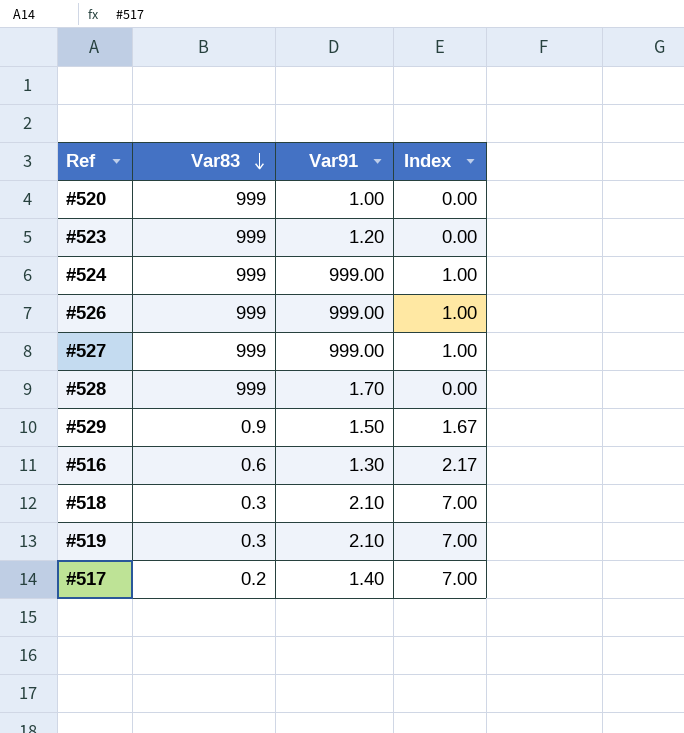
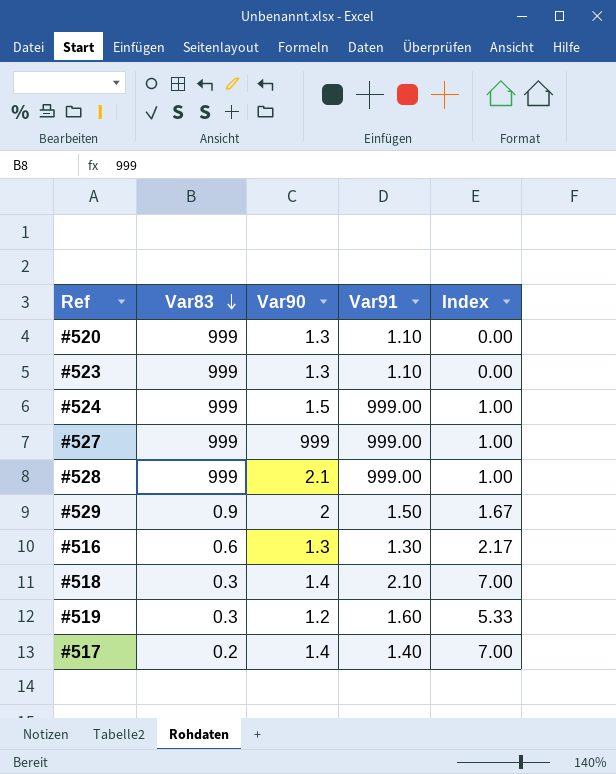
column Var90 | position: none -> 3
row #526: 999 | 999.00 | 1.00 -> none
#520 | Var91: 1.00 -> 1.10
#523 | Var91: 1.20 -> 1.10
#528 | Var91: 1.70 -> 999.00
#528 | Index: 0.00 -> 1.00
#519 | Var91: 2.10 -> 1.60
#519 | Index: 7.00 -> 5.33

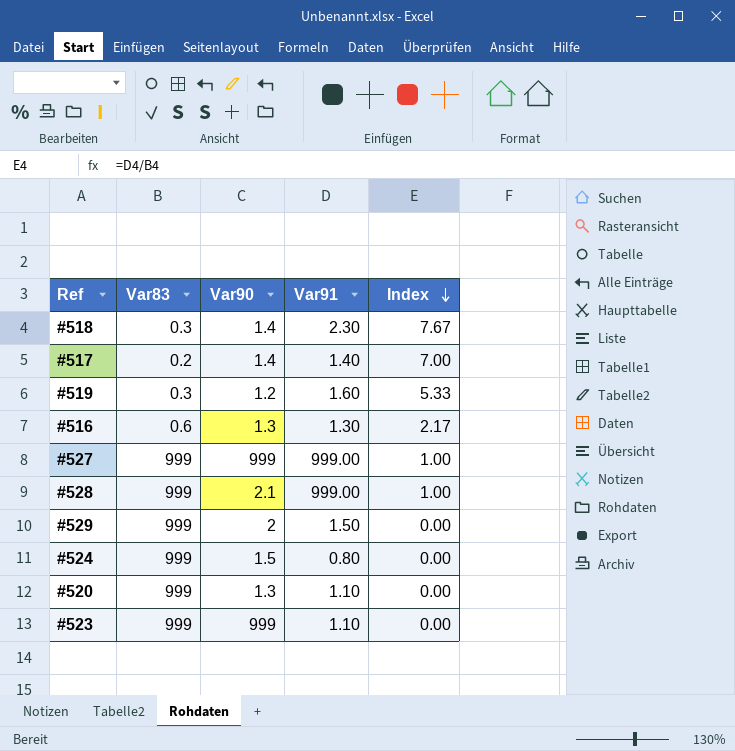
row order: Var83 descending -> Index descending
#518 | Var91: 2.10 -> 2.30
#518 | Index: 7.00 -> 7.67
#529 | Var83: 0.9 -> 999
#529 | Index: 1.67 -> 0.00
#524 | Var91: 999.00 -> 0.80
#524 | Index: 1.00 -> 0.00
#523 | Var90: 1.3 -> 999

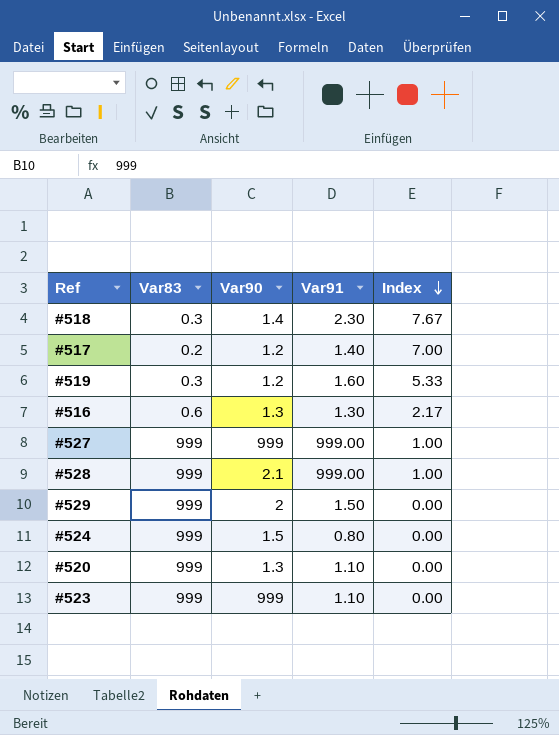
#517 | Var90: 1.4 -> 1.2

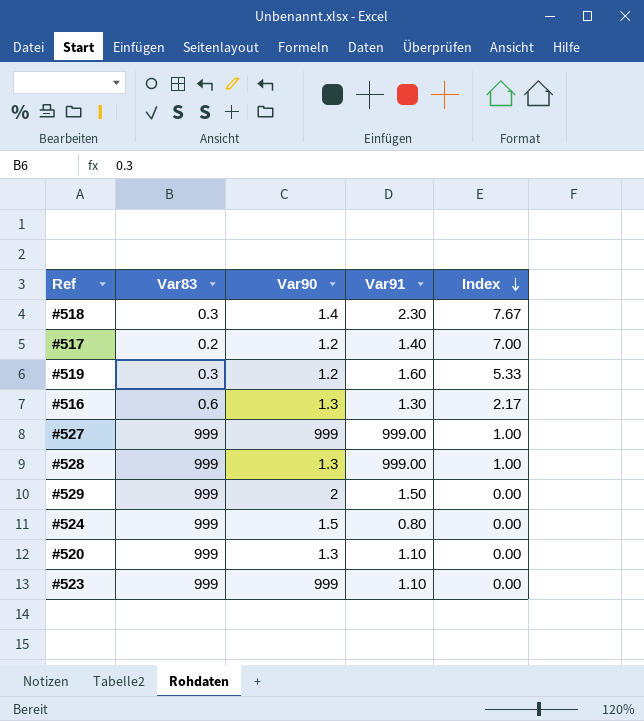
#528 | Var90: 2.1 -> 1.3

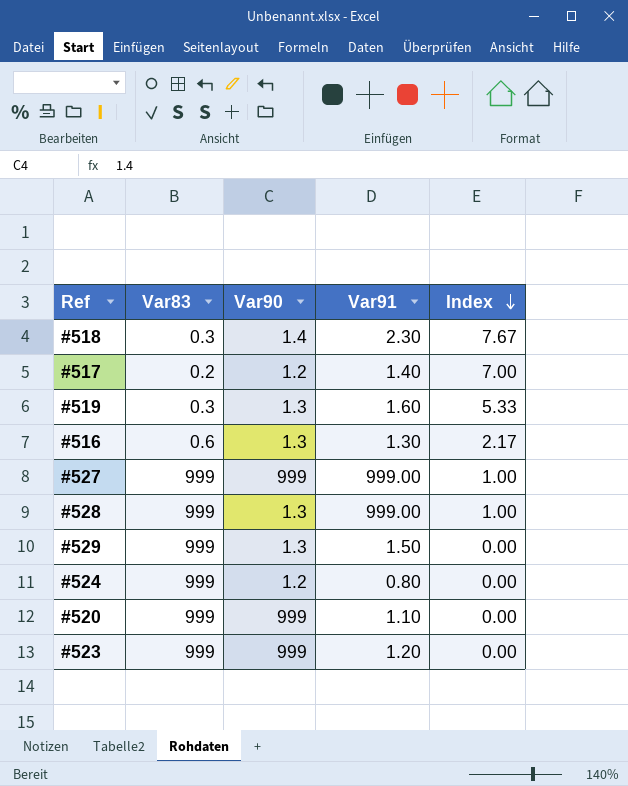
#519 | Var90: 1.2 -> 1.3
#529 | Var90: 2 -> 1.3
#524 | Var90: 1.5 -> 1.2
#520 | Var90: 1.3 -> 999
#523 | Var91: 1.10 -> 1.20

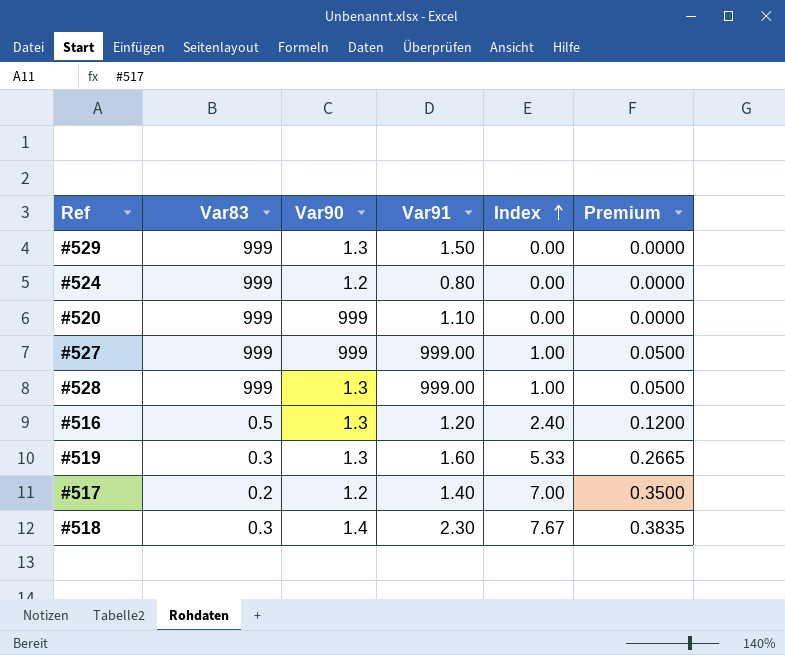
row order: Index descending -> Index ascending
column Premium | formula: none -> [Index] * 0.05
row #523: 999 | 999 | 1.20 | 0.00 -> none
#516 | Var83: 0.6 -> 0.5
#516 | Var91: 1.30 -> 1.20
#516 | Index: 2.17 -> 2.40

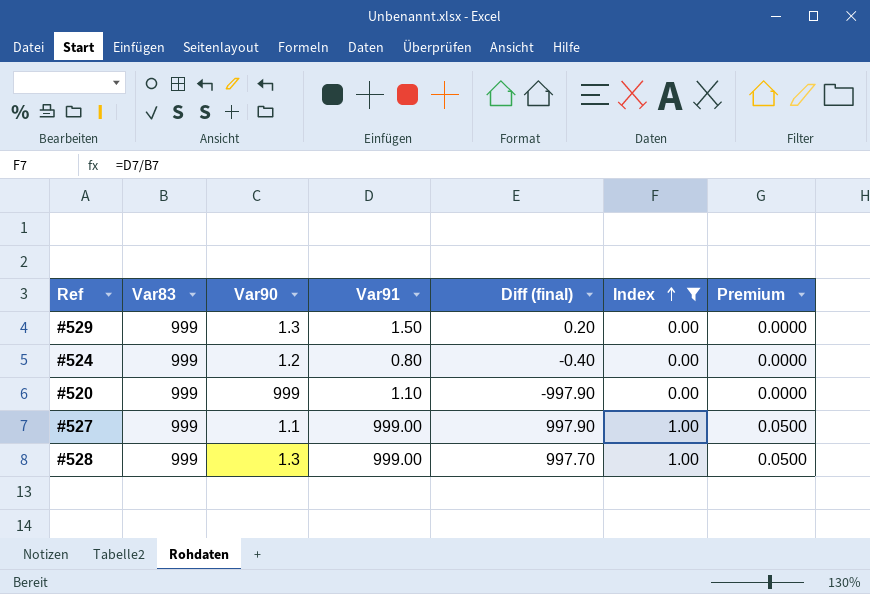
filter: none -> Index <= 1.00
column Diff (final) | formula: none -> [Var91] - [Var90]
#527 | Var90: 999 -> 1.1

